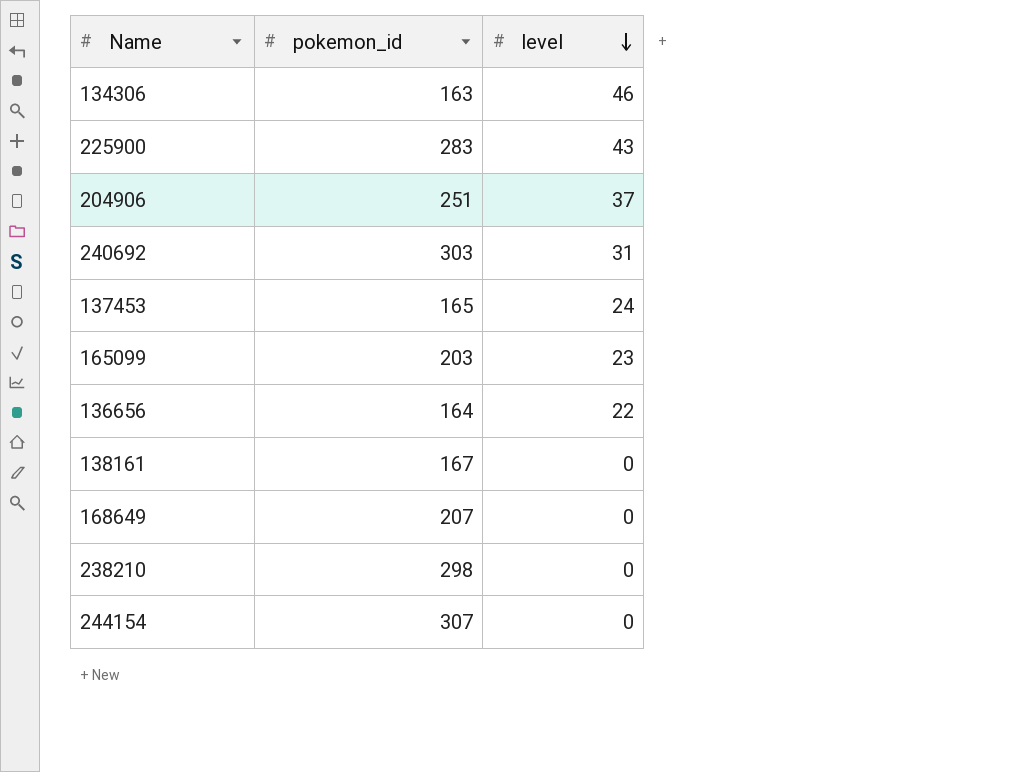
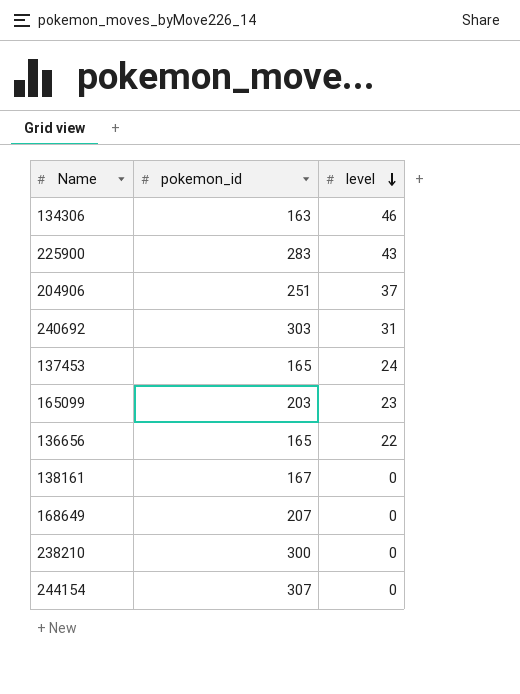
136656 | pokemon_id: 164 -> 165
238210 | pokemon_id: 298 -> 300

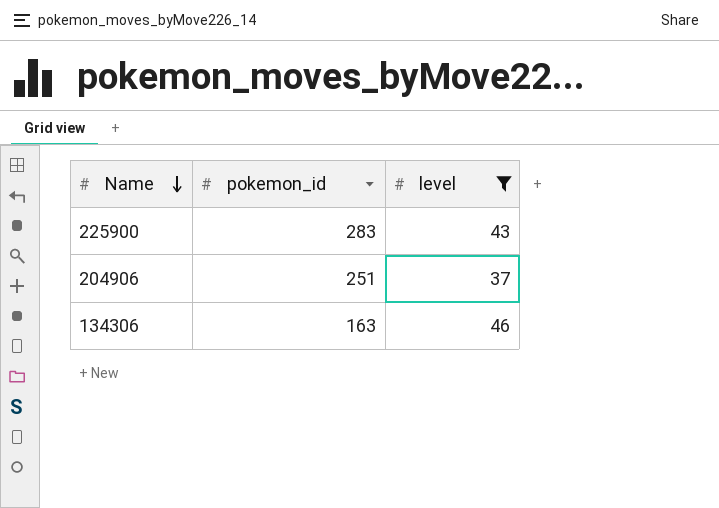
filter: none -> level >= 37
row order: level descending -> Name descending

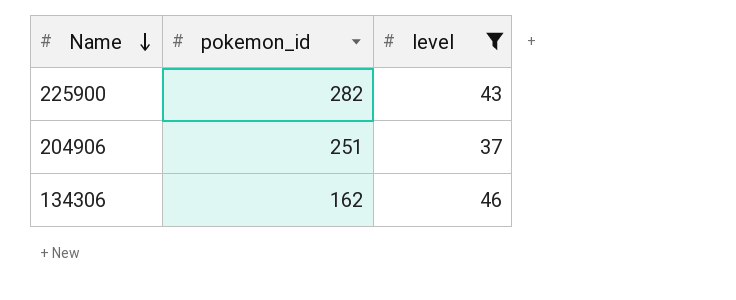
225900 | pokemon_id: 283 -> 282
134306 | pokemon_id: 163 -> 162

